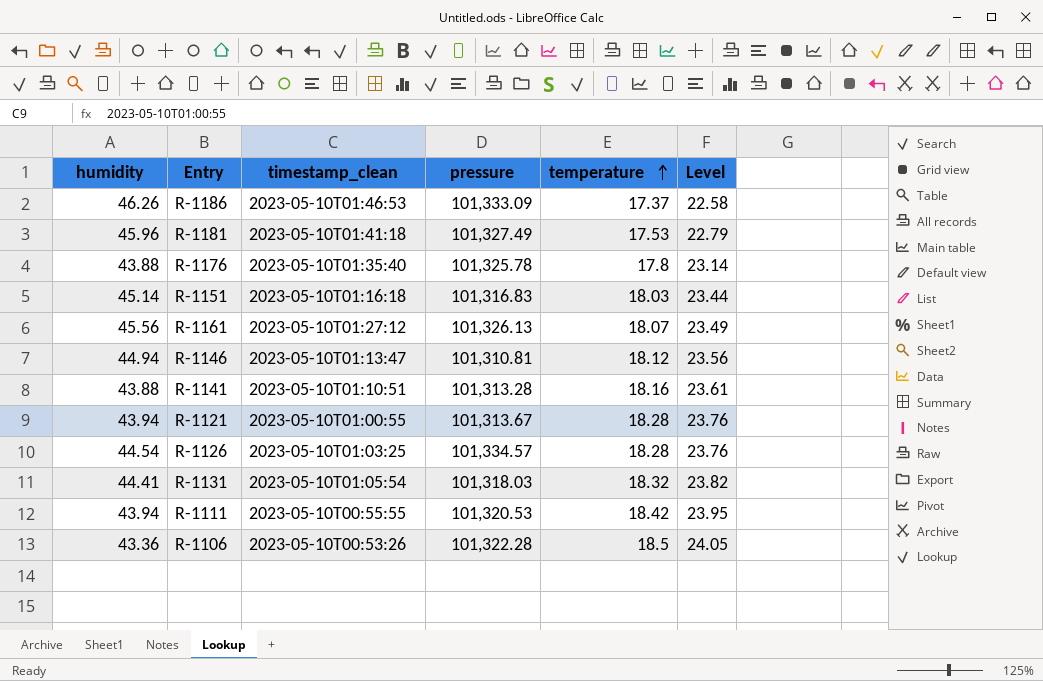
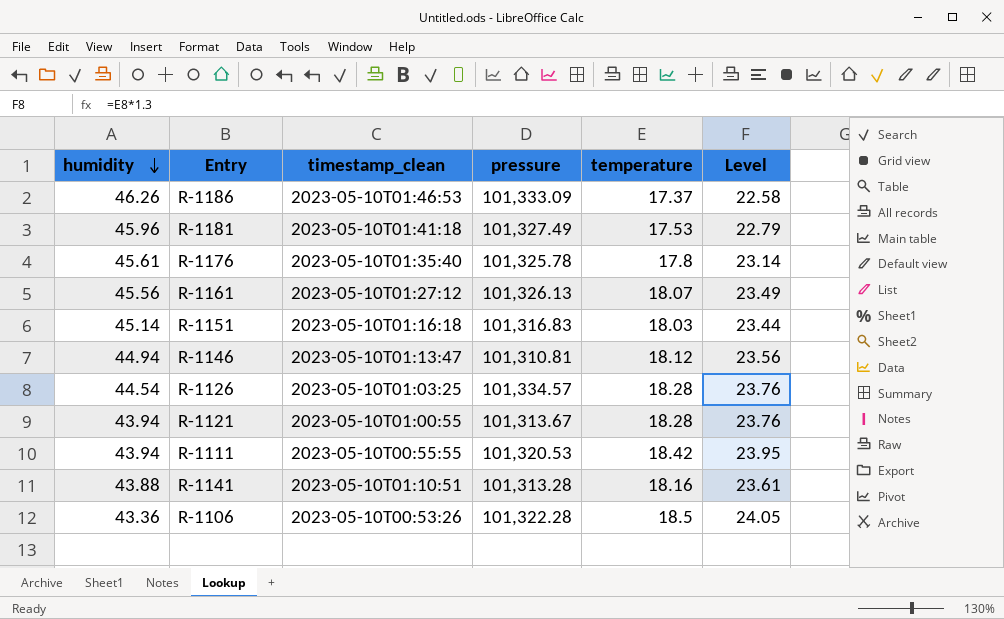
row order: temperature ascending -> humidity descending
row R-1131: 44.41 | 2023-05-10T01:05:54 | 101,318.03 | 18.32 | 23.82 -> none
R-1176 | humidity: 43.88 -> 45.61

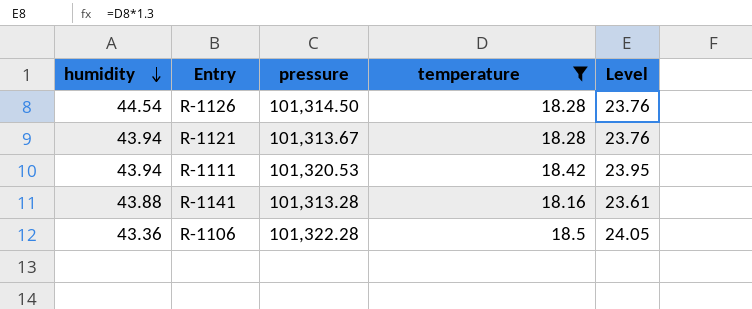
filter: none -> temperature >= 18.16
column timestamp_clean | position: 3 -> none
R-1126 | pressure: 101,334.57 -> 101,314.50

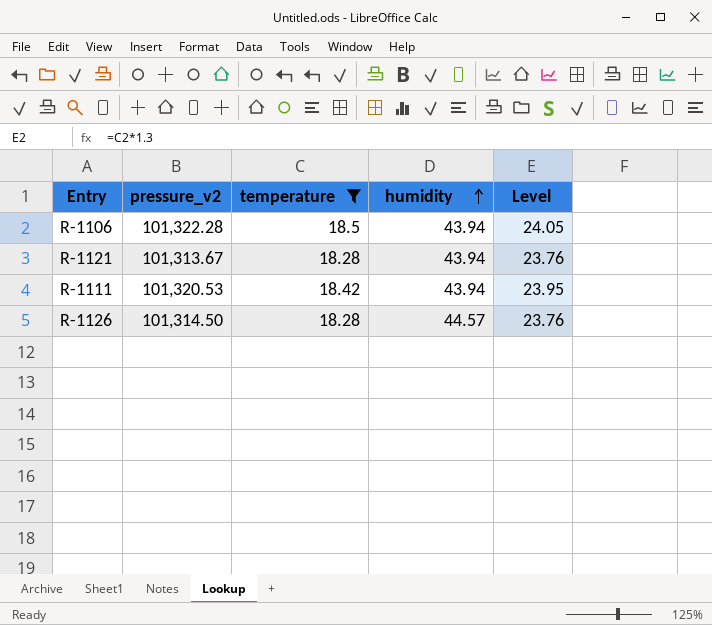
row order: humidity descending -> humidity ascending
column name: pressure -> pressure_v2
column humidity | position: 1 -> 4
row R-1141: 43.88 | 101,313.28 | 18.16 | 23.61 -> none
R-1106 | humidity: 43.36 -> 43.94
R-1126 | humidity: 44.54 -> 44.57

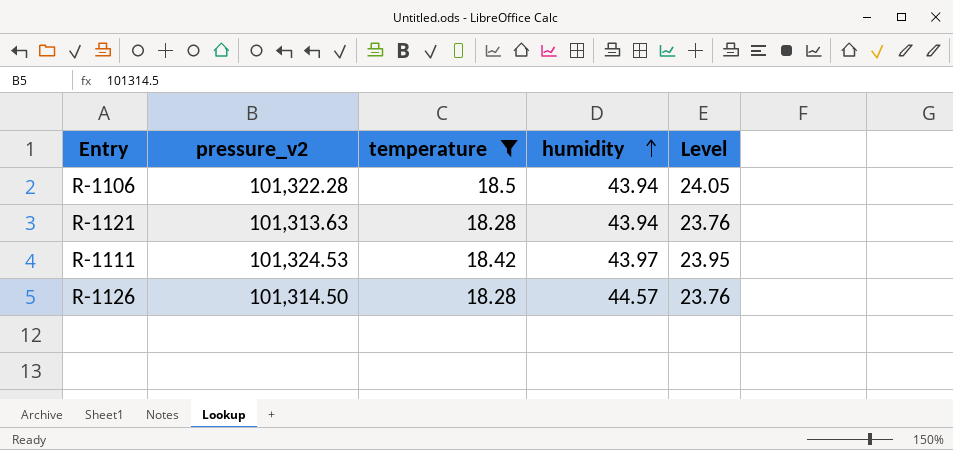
R-1121 | pressure_v2: 101,313.67 -> 101,313.63
R-1111 | pressure_v2: 101,320.53 -> 101,324.53
R-1111 | humidity: 43.94 -> 43.97

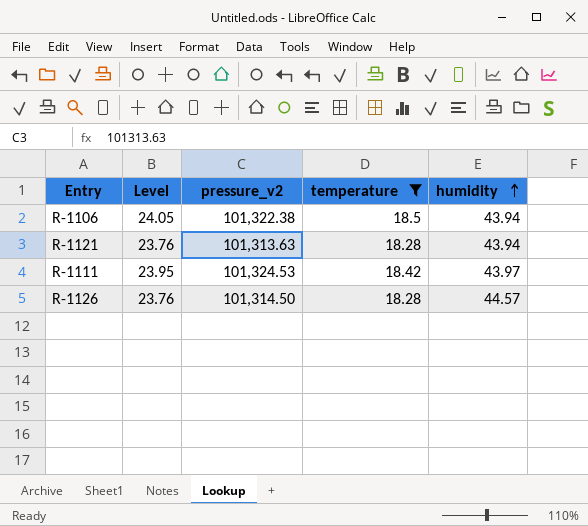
column Level | position: 5 -> 2
R-1106 | pressure_v2: 101,322.28 -> 101,322.38

